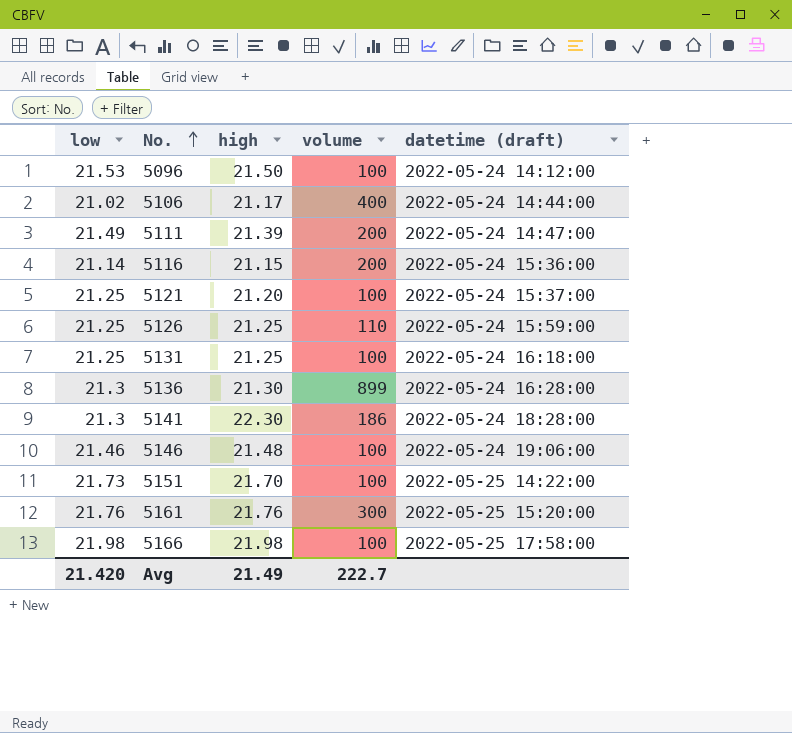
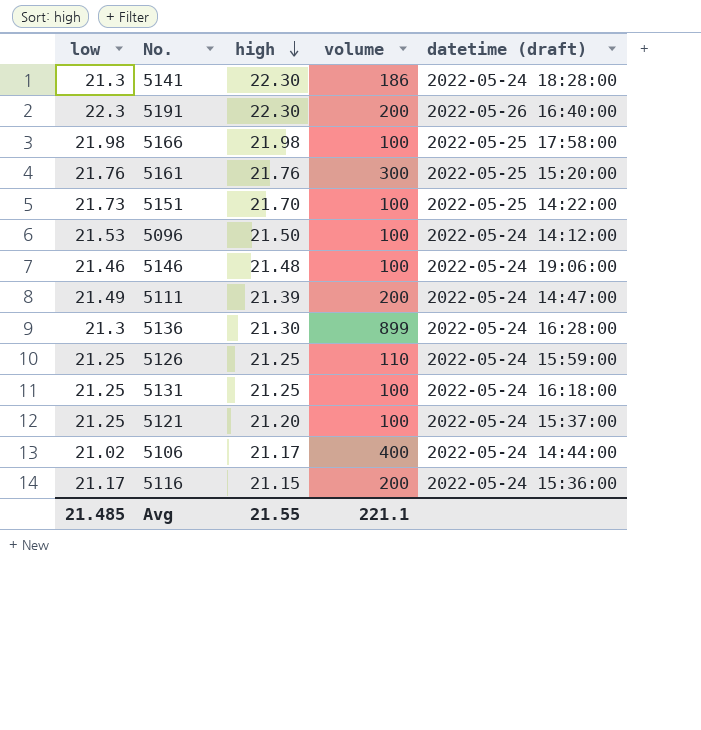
row order: No. ascending -> high descending
row 5191: none -> 22.3 | 22.30 | 200 | 2022-05-26 16:40:00
5116 | low: 21.14 -> 21.17
Avg | low: 21.420 -> 21.485
Avg | high: 21.49 -> 21.55
Avg | volume: 222.7 -> 221.1

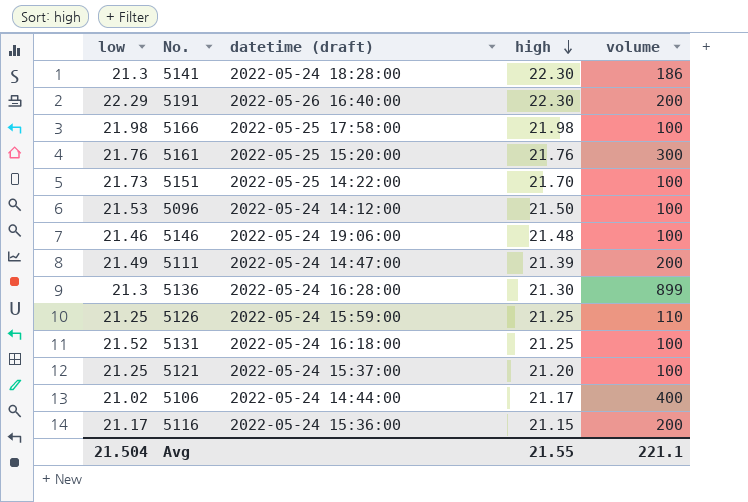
column datetime (draft) | position: 5 -> 3
5191 | low: 22.3 -> 22.29
5131 | low: 21.25 -> 21.52
Avg | low: 21.485 -> 21.504

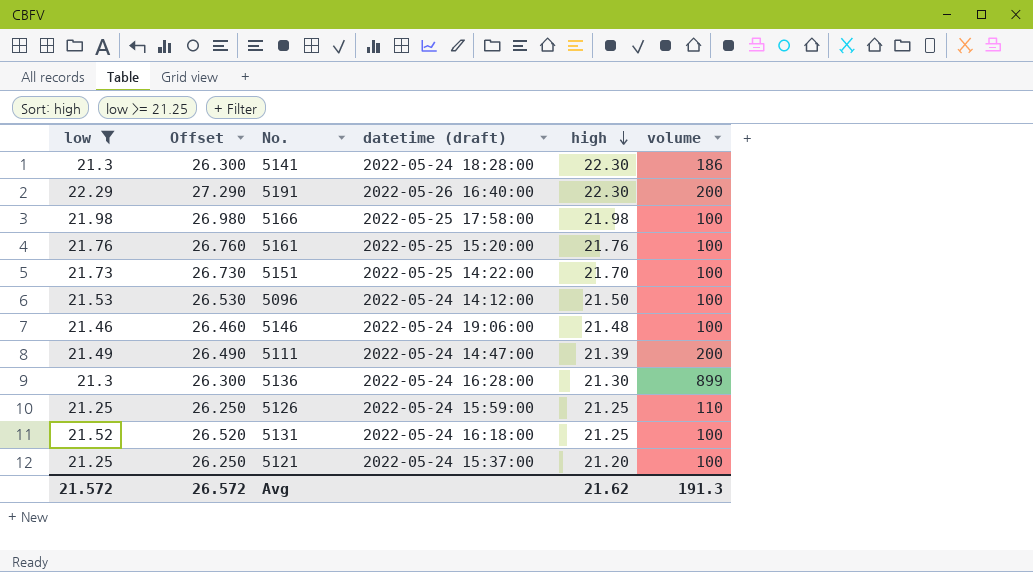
filter: none -> low >= 21.25
column Offset | formula: none -> [low] + 5
5161 | volume: 300 -> 100
Avg | low: 21.504 -> 21.572
Avg | high: 21.55 -> 21.62
Avg | volume: 221.1 -> 191.3

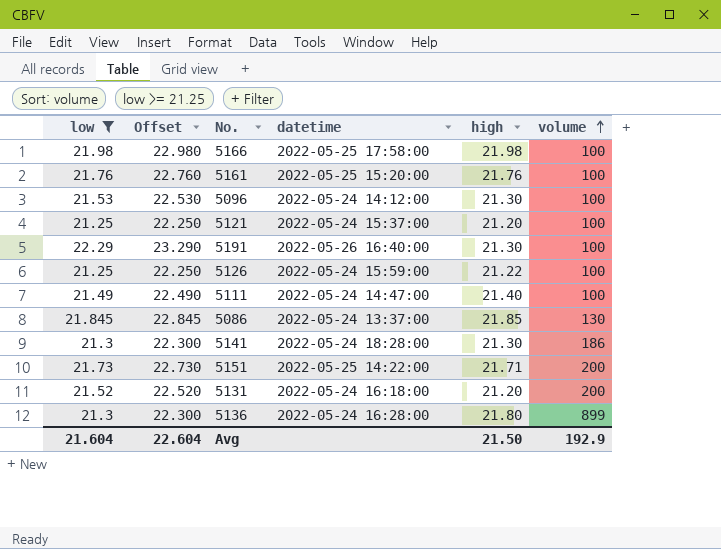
row order: high descending -> volume ascending
column Offset | formula: [low] + 5 -> [low] + 1
column name: datetime (draft) -> datetime
row 5146: 21.46 | 26.460 | 2022-05-24 19:06:00 | 21.48 | 100 -> none
5096 | high: 21.50 -> 21.30
5191 | high: 22.30 -> 21.30
5191 | volume: 200 -> 100
5126 | high: 21.25 -> 21.22
5126 | volume: 110 -> 100
5111 | high: 21.39 -> 21.40
5111 | volume: 200 -> 100
row 5086: none -> 21.845 | 22.845 | 2022-05-24 13:37:00 | 21.85 | 130
5141 | high: 22.30 -> 21.30
5151 | high: 21.70 -> 21.71
5151 | volume: 100 -> 200
5131 | high: 21.25 -> 21.20
5131 | volume: 100 -> 200
5136 | high: 21.30 -> 21.80
Avg | low: 21.572 -> 21.604
Avg | Offset: 26.572 -> 22.604
Avg | high: 21.62 -> 21.50
Avg | volume: 191.3 -> 192.9

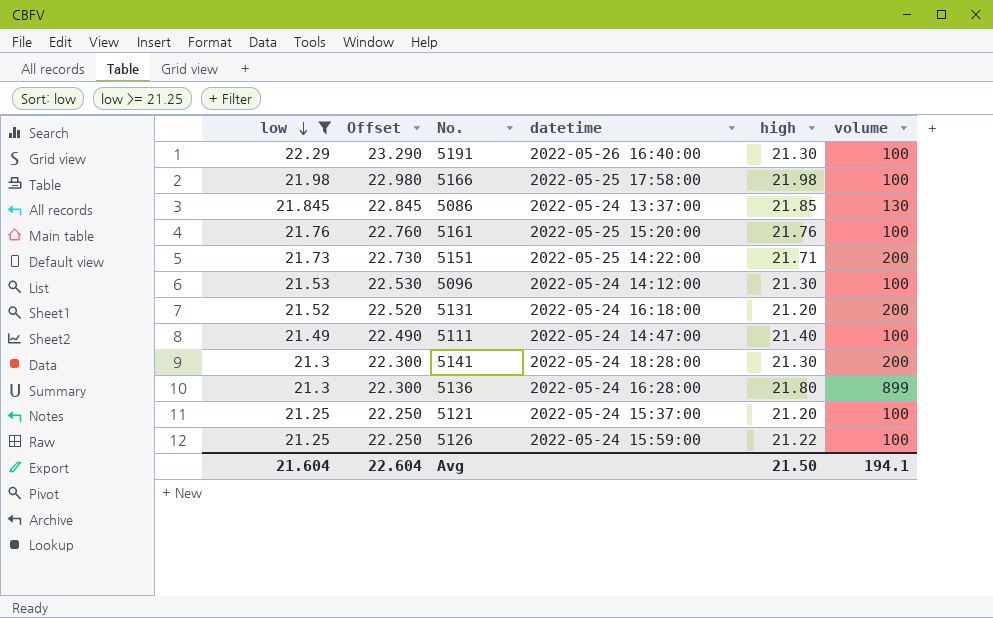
row order: volume ascending -> low descending
5141 | volume: 186 -> 200
Avg | volume: 192.9 -> 194.1

